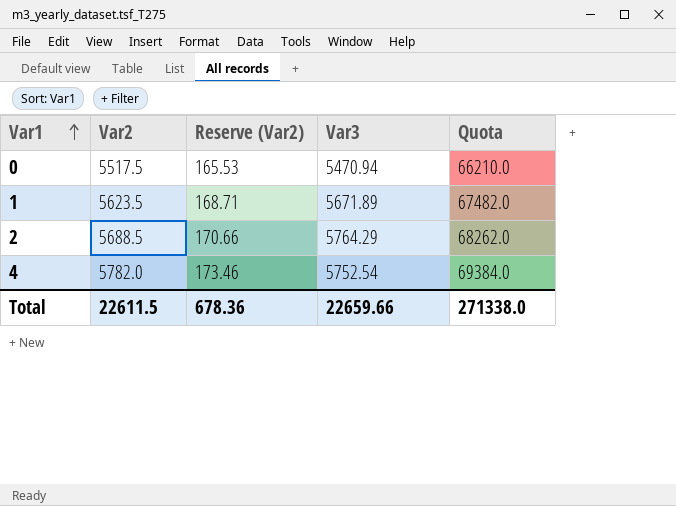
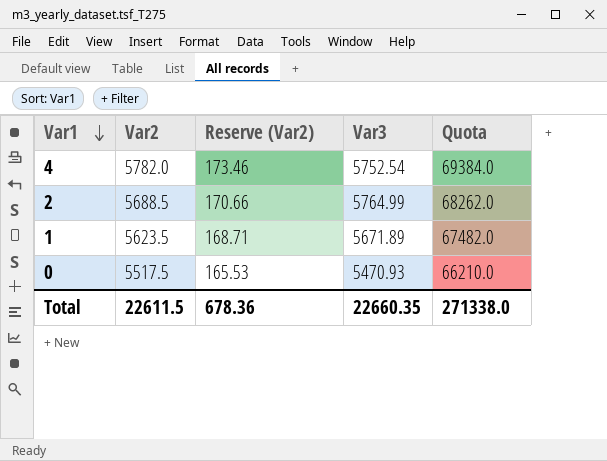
row order: Var1 ascending -> Var1 descending
2 | Var3: 5764.29 -> 5764.99
0 | Var3: 5470.94 -> 5470.93
Total | Var3: 22659.66 -> 22660.35

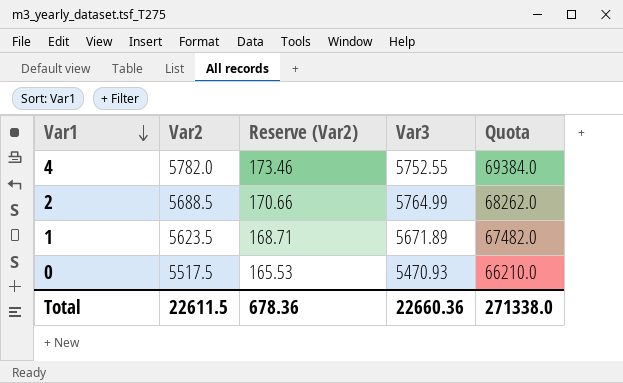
4 | Var3: 5752.54 -> 5752.55
Total | Var3: 22660.35 -> 22660.36

